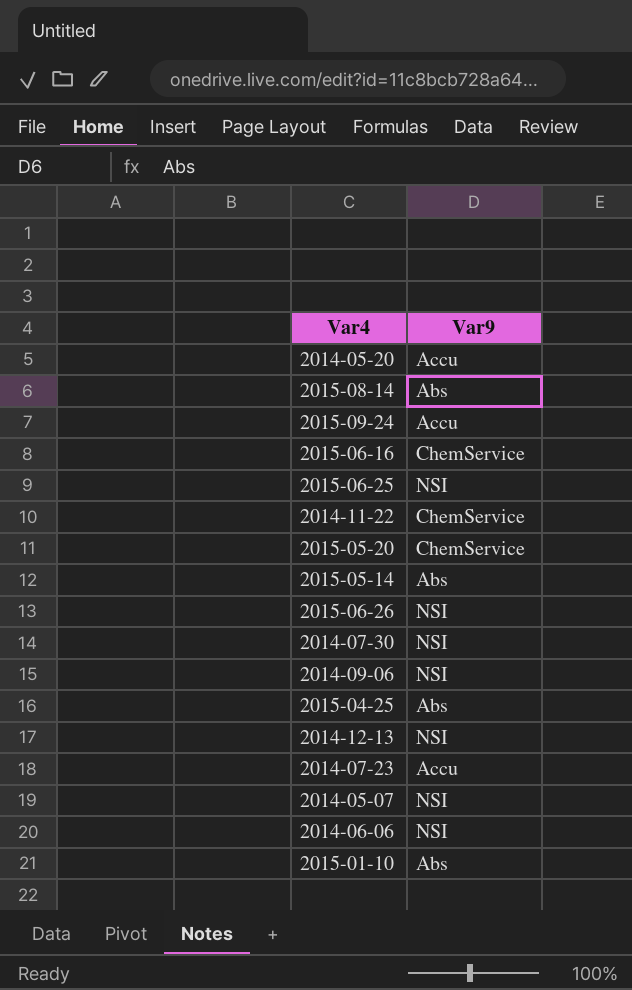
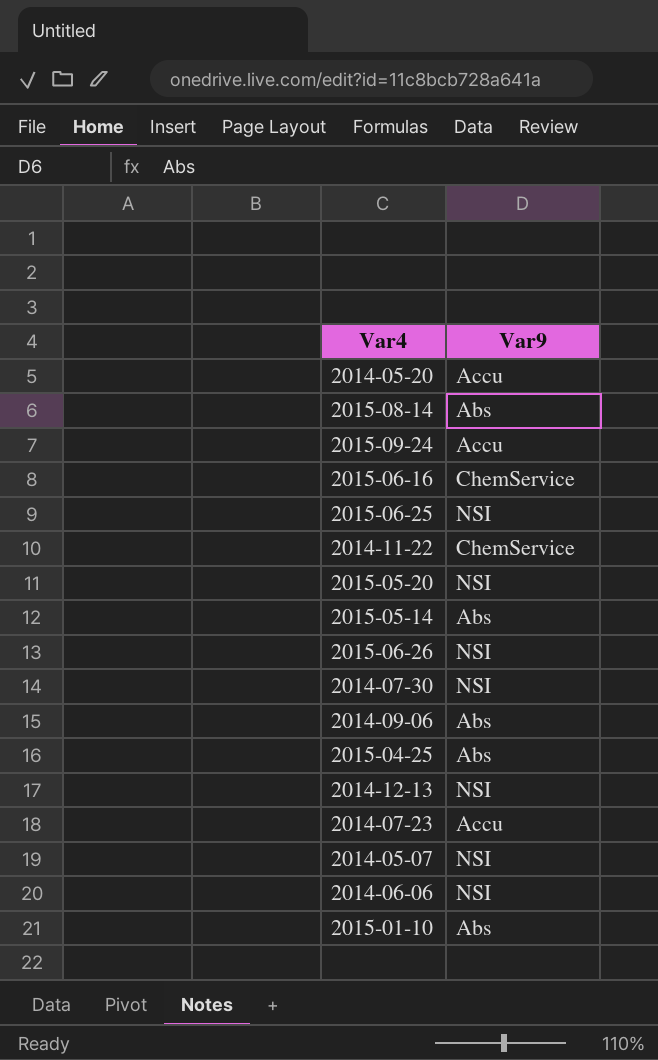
2015-05-20 | Var9: ChemService -> NSI
2014-09-06 | Var9: NSI -> Abs

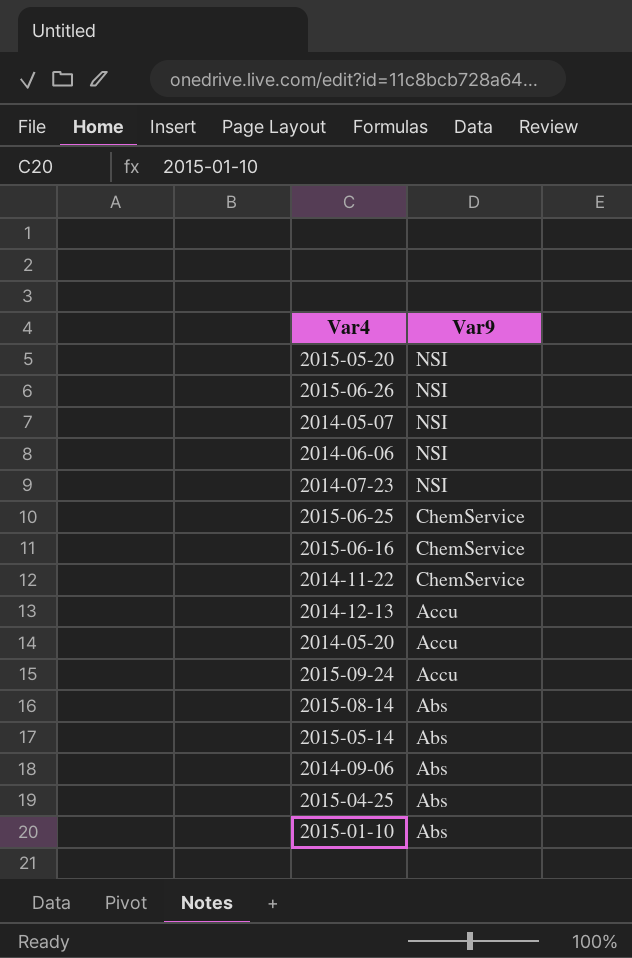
row order: none -> Var9 descending
row 2014-07-30: NSI -> none
2014-07-23 | Var9: Accu -> NSI
2015-06-25 | Var9: NSI -> ChemService
2014-12-13 | Var9: NSI -> Accu

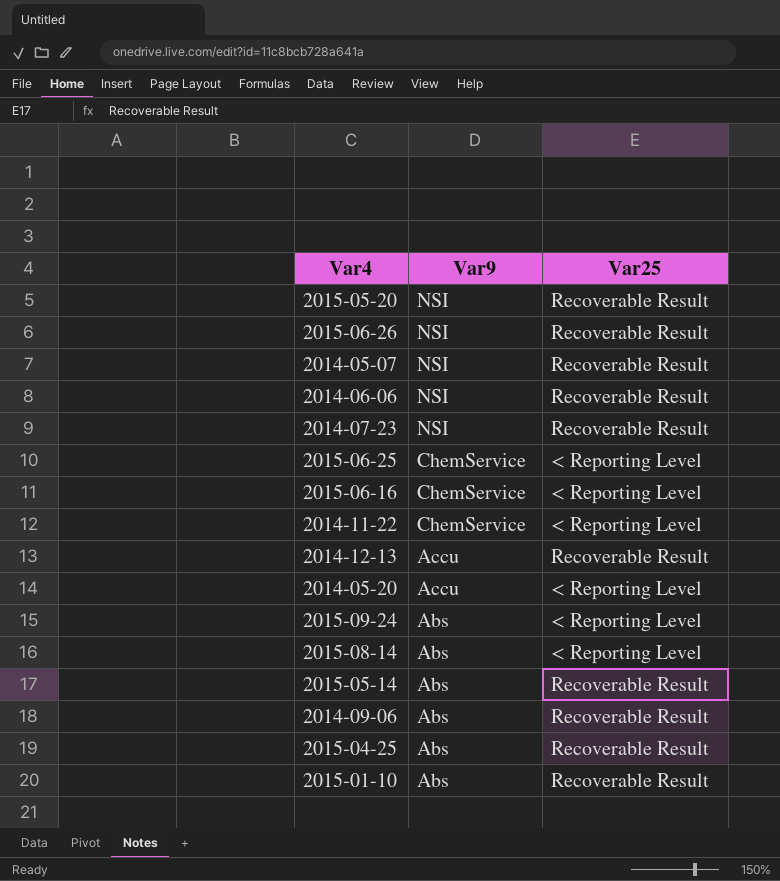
column Var25 | position: none -> 3
2015-09-24 | Var9: Accu -> Abs

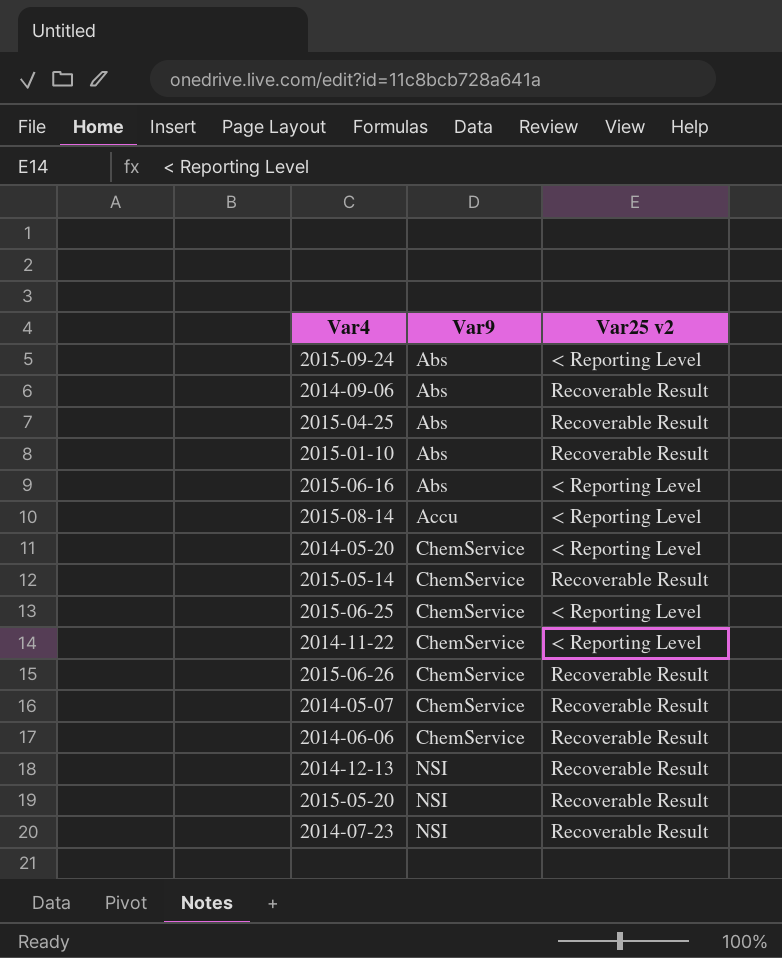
row order: Var9 descending -> Var9 ascending
column name: Var25 -> Var25 v2
2015-06-16 | Var9: ChemService -> Abs
2015-08-14 | Var9: Abs -> Accu
2014-05-20 | Var9: Accu -> ChemService
2015-05-14 | Var9: Abs -> ChemService
2015-06-26 | Var9: NSI -> ChemService
2014-05-07 | Var9: NSI -> ChemService
2014-06-06 | Var9: NSI -> ChemService
2014-12-13 | Var9: Accu -> NSI

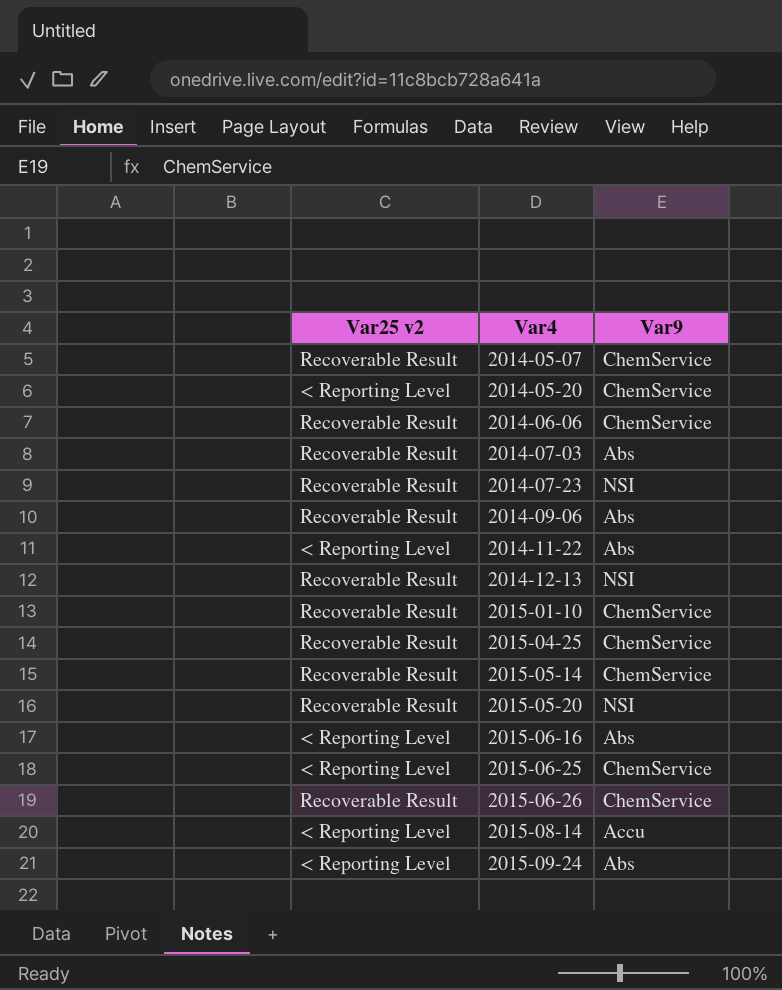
row order: Var9 ascending -> Var4 ascending
column Var25 v2 | position: 3 -> 1
row 2014-07-03: none -> Recoverable Result | Abs
2014-11-22 | Var9: ChemService -> Abs
2015-01-10 | Var9: Abs -> ChemService
2015-04-25 | Var9: Abs -> ChemService

